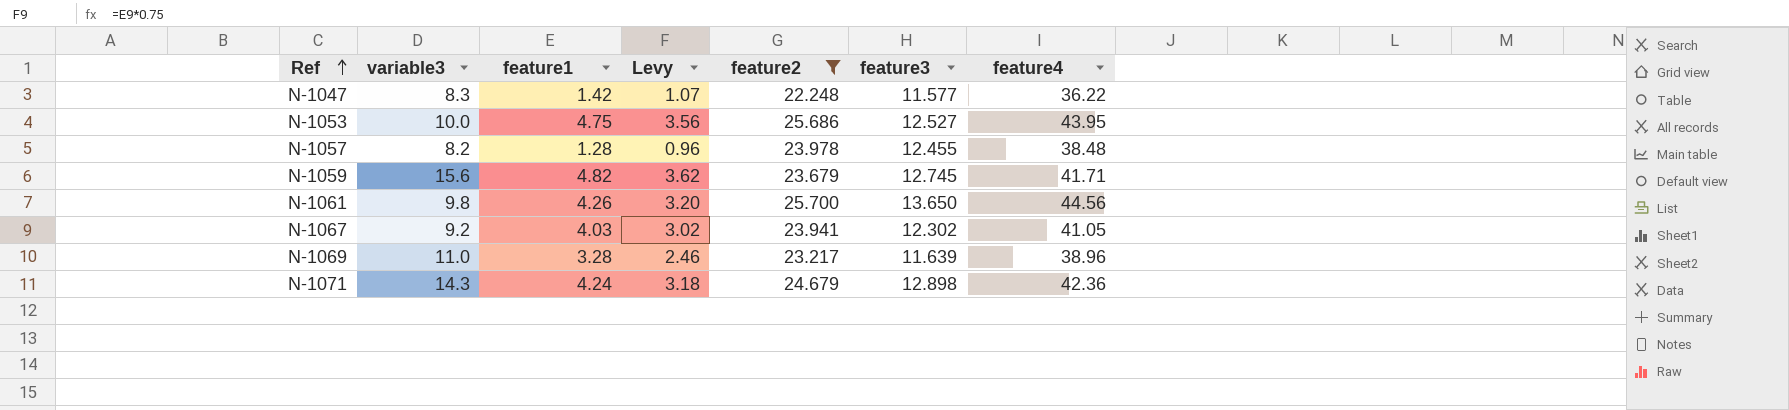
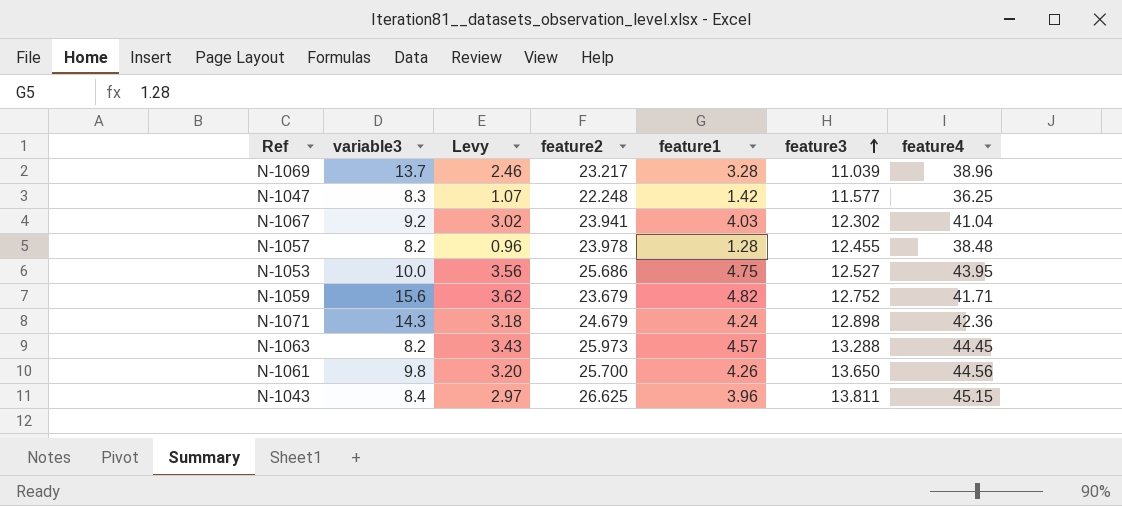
filter: feature2 <= 25.700 -> none
row order: Ref ascending -> feature3 ascending
column feature1 | position: 3 -> 5
N-1069 | variable3: 11.0 -> 13.7
N-1069 | feature3: 11.639 -> 11.039
N-1047 | feature4: 36.22 -> 36.25
N-1067 | feature4: 41.05 -> 41.04
N-1059 | feature3: 12.745 -> 12.752

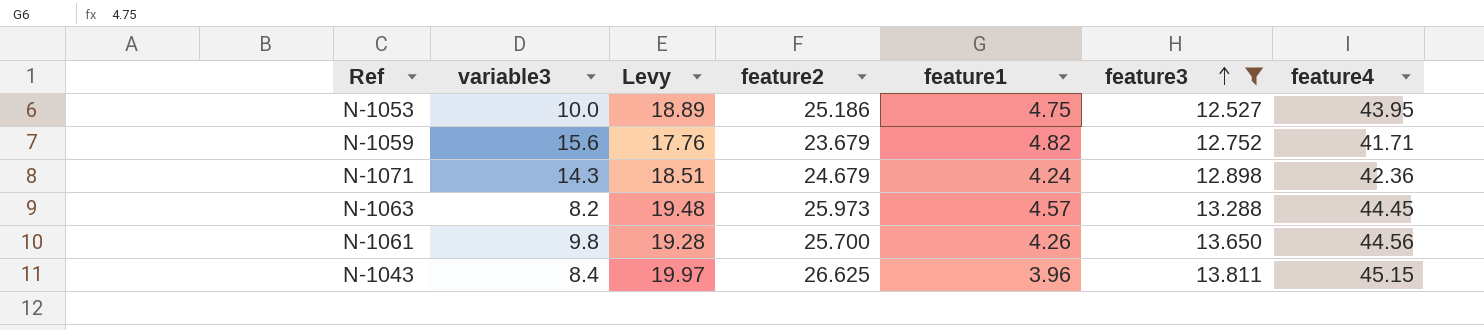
filter: none -> feature3 >= 12.527
column Levy | formula: [feature1] * 0.75 -> [feature2] * 0.75
N-1053 | feature2: 25.686 -> 25.186

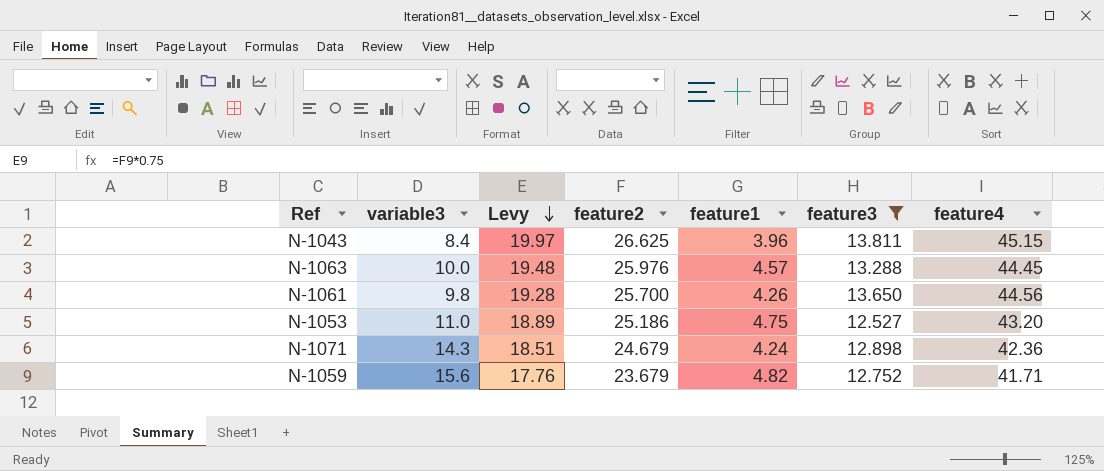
row order: feature3 ascending -> Levy descending
N-1063 | variable3: 8.2 -> 10.0
N-1063 | feature2: 25.973 -> 25.976
N-1053 | variable3: 10.0 -> 11.0
N-1053 | feature4: 43.95 -> 43.20

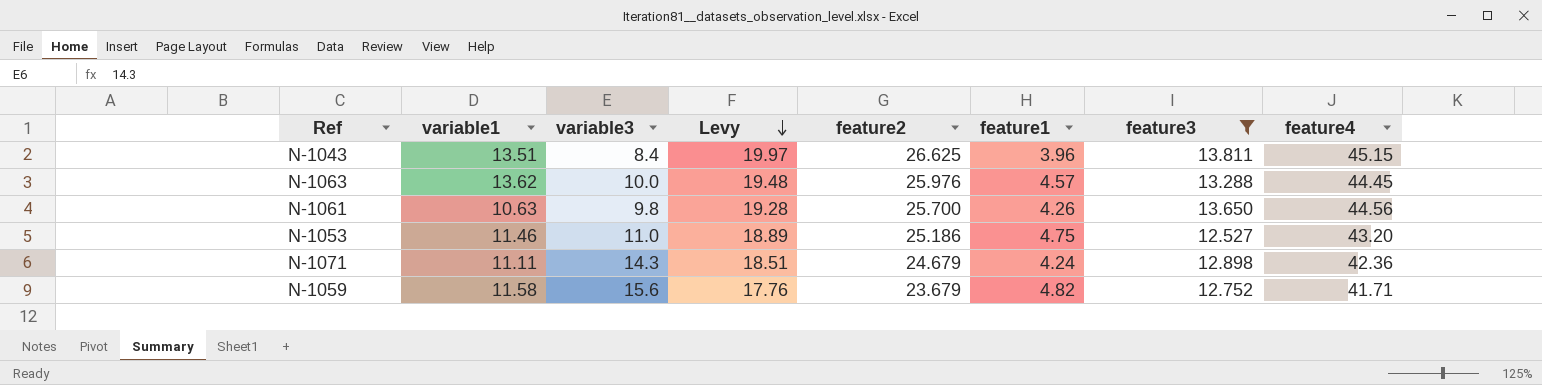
column variable1 | position: none -> 2

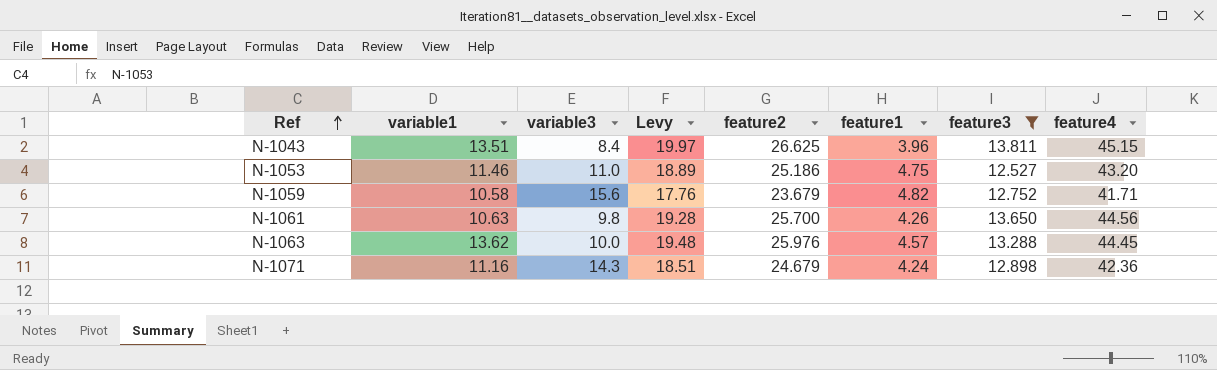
row order: Levy descending -> Ref ascending
N-1059 | variable1: 11.58 -> 10.58
N-1071 | variable1: 11.11 -> 11.16

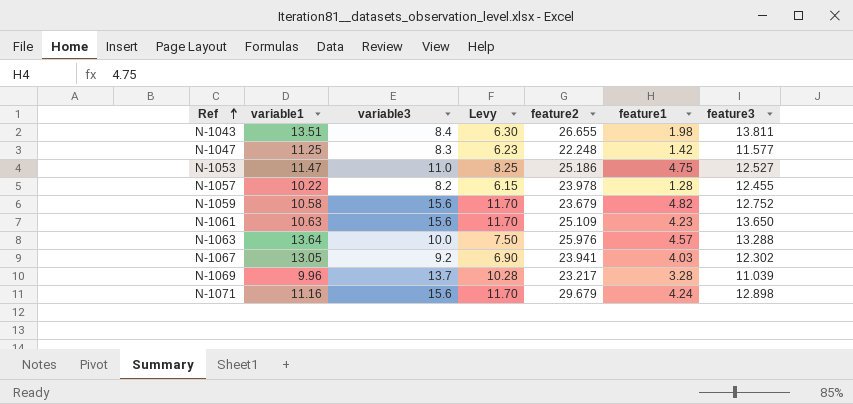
filter: feature3 >= 12.527 -> none
column feature4 | position: 8 -> none
column Levy | formula: [feature2] * 0.75 -> [variable3] * 0.75
N-1043 | feature2: 26.625 -> 26.655
N-1043 | feature1: 3.96 -> 1.98
N-1053 | variable1: 11.46 -> 11.47
N-1061 | variable3: 9.8 -> 15.6
N-1061 | feature2: 25.700 -> 25.109
N-1061 | feature1: 4.26 -> 4.23
N-1063 | variable1: 13.62 -> 13.64
N-1071 | variable3: 14.3 -> 15.6
N-1071 | feature2: 24.679 -> 29.679

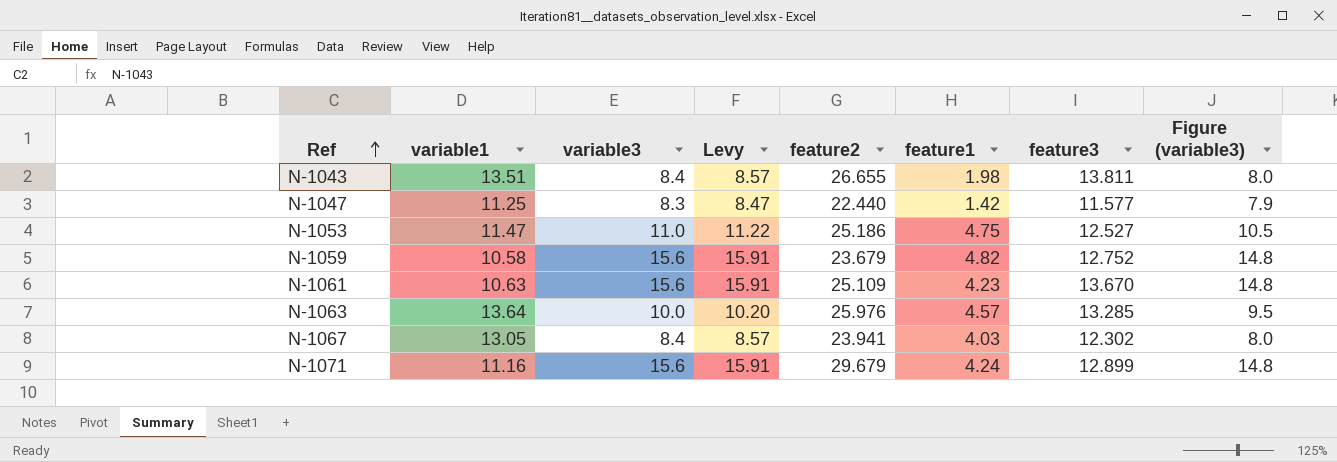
column Levy | formula: [variable3] * 0.75 -> [variable3] * 1.02
column Figure (variable3) | formula: none -> [variable3] * 0.95
row N-1057: 10.22 | 8.2 | 6.15 | 23.978 | 1.28 | 12.455 -> none
row N-1069: 9.96 | 13.7 | 10.28 | 23.217 | 3.28 | 11.039 -> none
N-1047 | feature2: 22.248 -> 22.440
N-1061 | feature3: 13.650 -> 13.670
N-1063 | feature3: 13.288 -> 13.285
N-1067 | variable3: 9.2 -> 8.4
N-1071 | feature3: 12.898 -> 12.899

